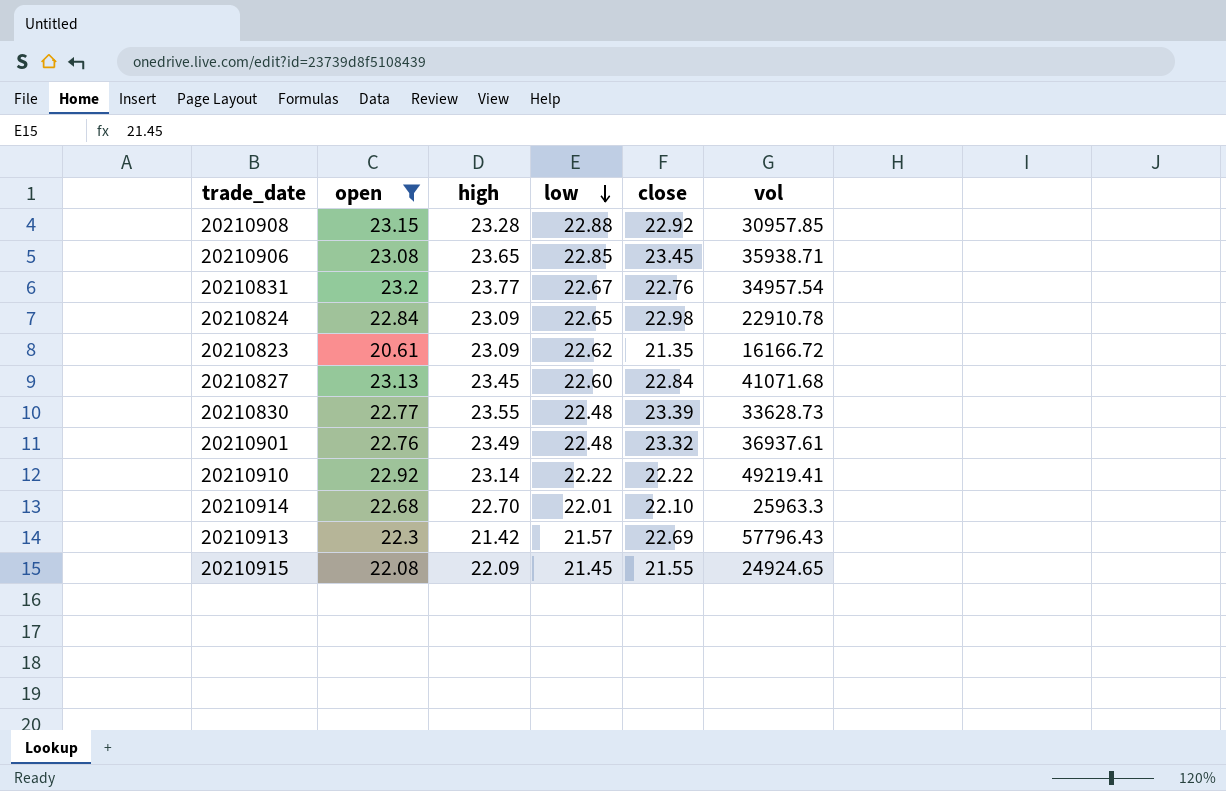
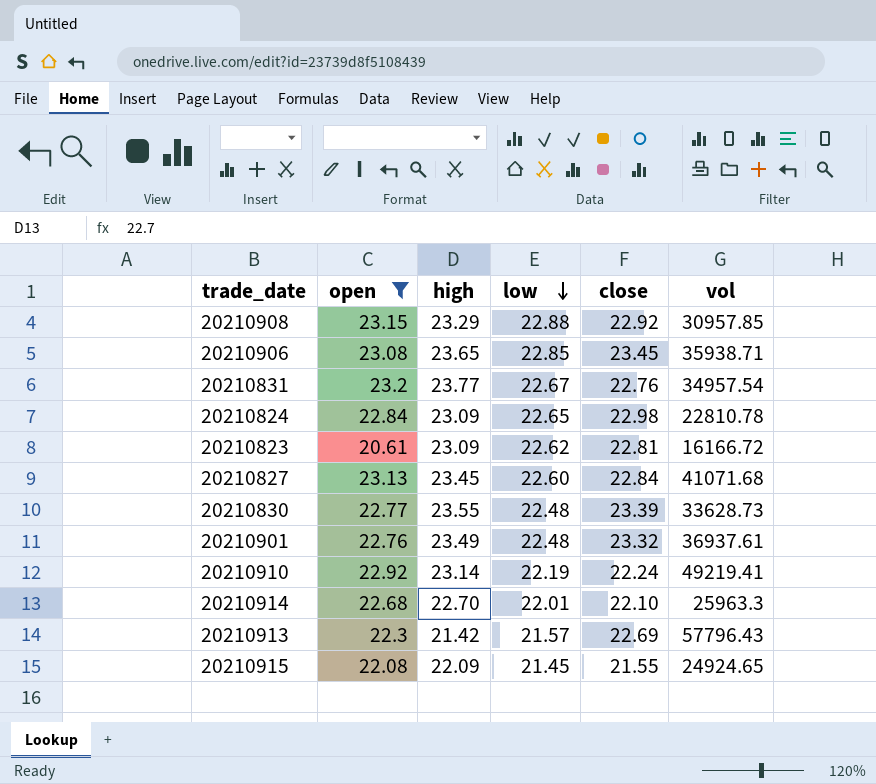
20210908 | high: 23.28 -> 23.29
20210824 | vol: 22910.78 -> 22810.78
20210823 | close: 21.35 -> 22.81
20210910 | low: 22.22 -> 22.19
20210910 | close: 22.22 -> 22.24

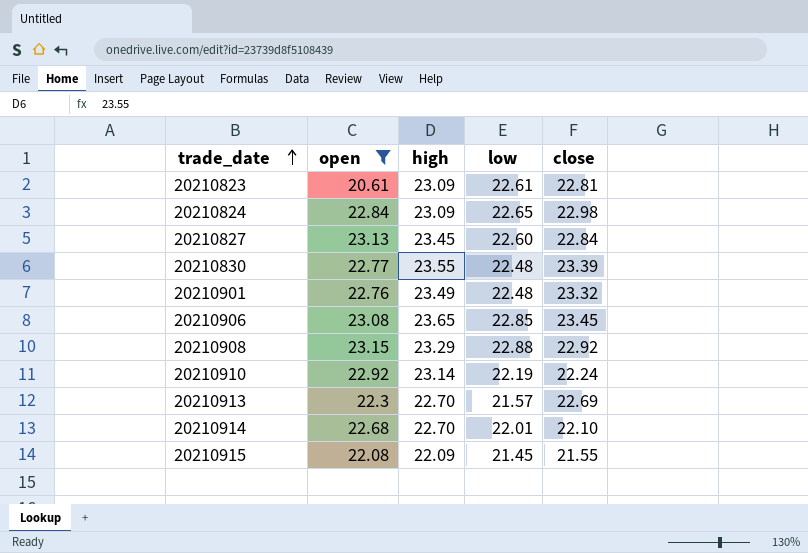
row order: low descending -> trade_date ascending
column vol | position: 6 -> none
row 20210831: 23.2 | 23.77 | 22.67 | 22.76 | 34957.54 -> none
20210823 | low: 22.62 -> 22.61
20210913 | high: 21.42 -> 22.70

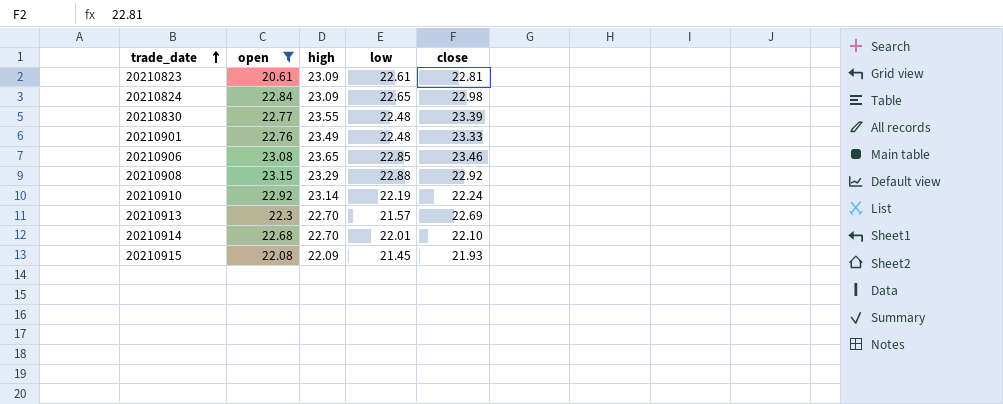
row 20210827: 23.13 | 23.45 | 22.60 | 22.84 -> none
20210901 | close: 23.32 -> 23.33
20210906 | close: 23.45 -> 23.46
20210915 | close: 21.55 -> 21.93

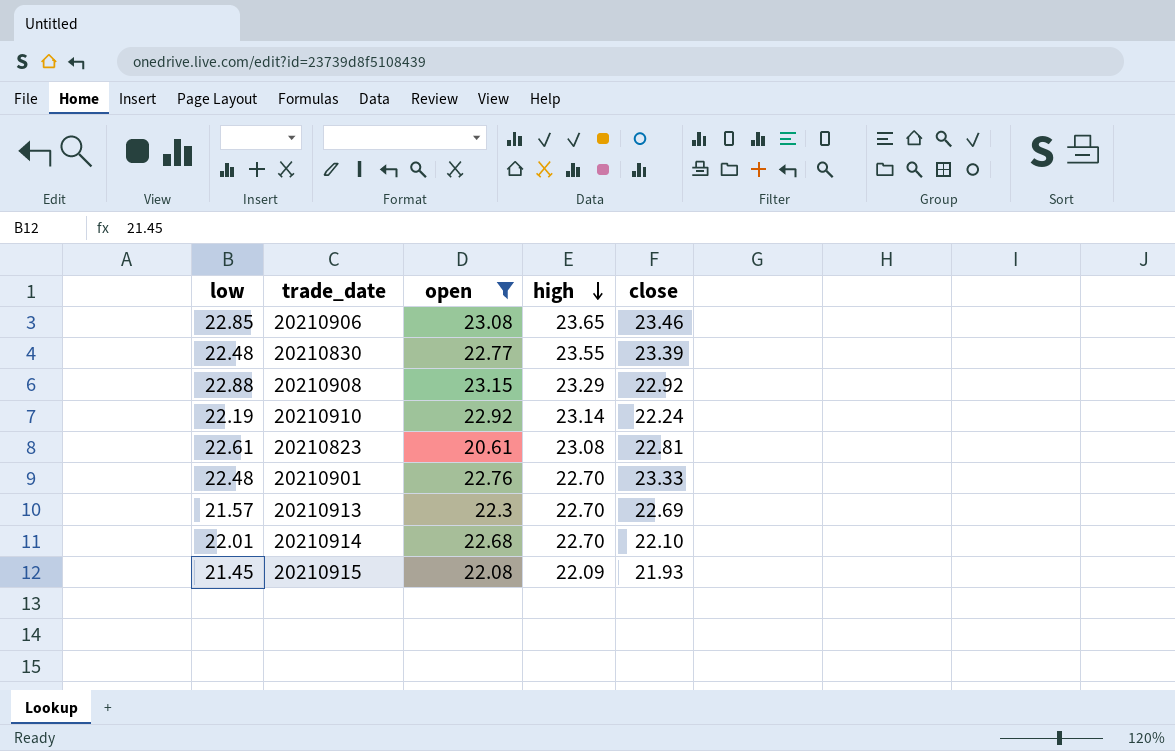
row order: trade_date ascending -> high descending
column low | position: 4 -> 1
row 20210824: 22.84 | 23.09 | 22.65 | 22.98 -> none
20210823 | high: 23.09 -> 23.08
20210901 | high: 23.49 -> 22.70

